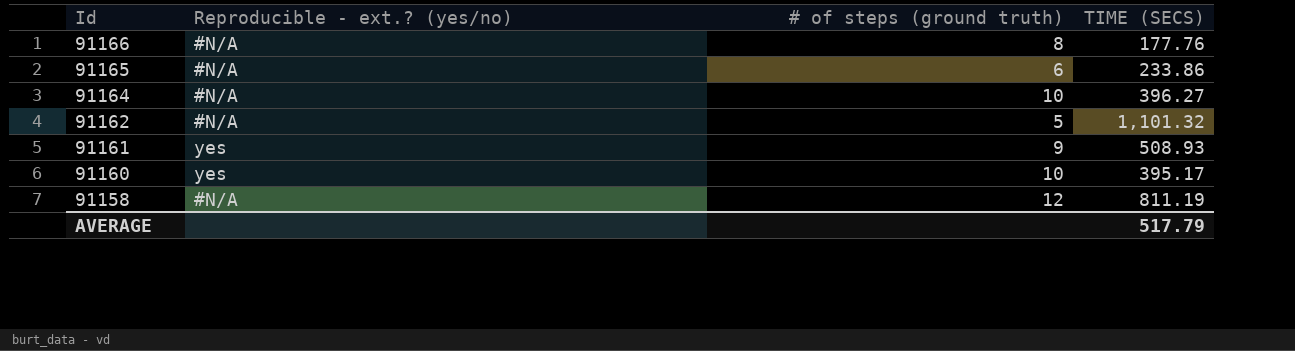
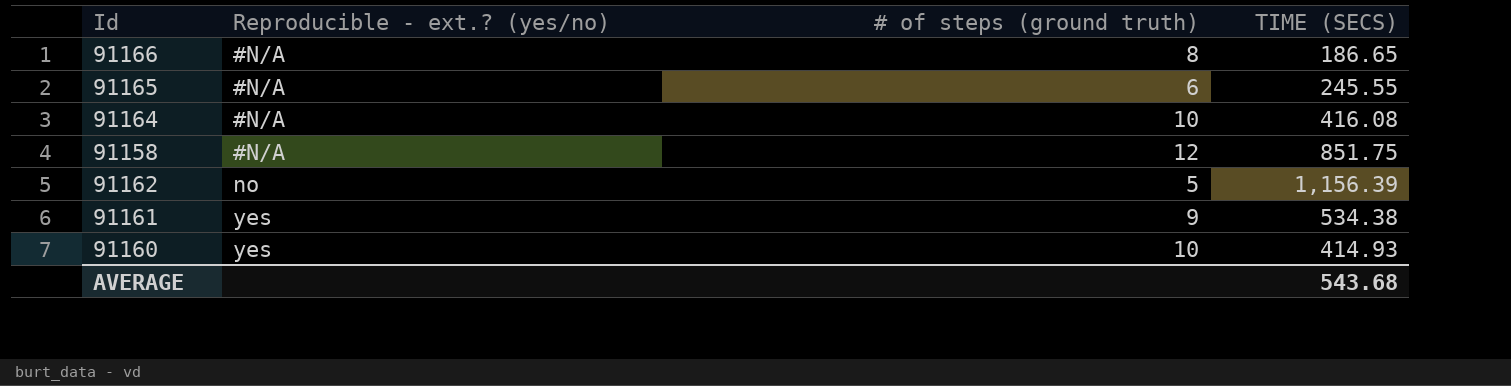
row order: Id descending -> Reproducible - ext.? (yes/no) ascending
91166 | TIME (SECS): 177.76 -> 186.65
91165 | TIME (SECS): 233.86 -> 245.55
91164 | TIME (SECS): 396.27 -> 416.08
91158 | TIME (SECS): 811.19 -> 851.75
91162 | Reproducible - ext.? (yes/no): #N/A -> no
91162 | TIME (SECS): 1,101.32 -> 1,156.39
91161 | TIME (SECS): 508.93 -> 534.38
91160 | TIME (SECS): 395.17 -> 414.93
AVERAGE | TIME (SECS): 517.79 -> 543.68

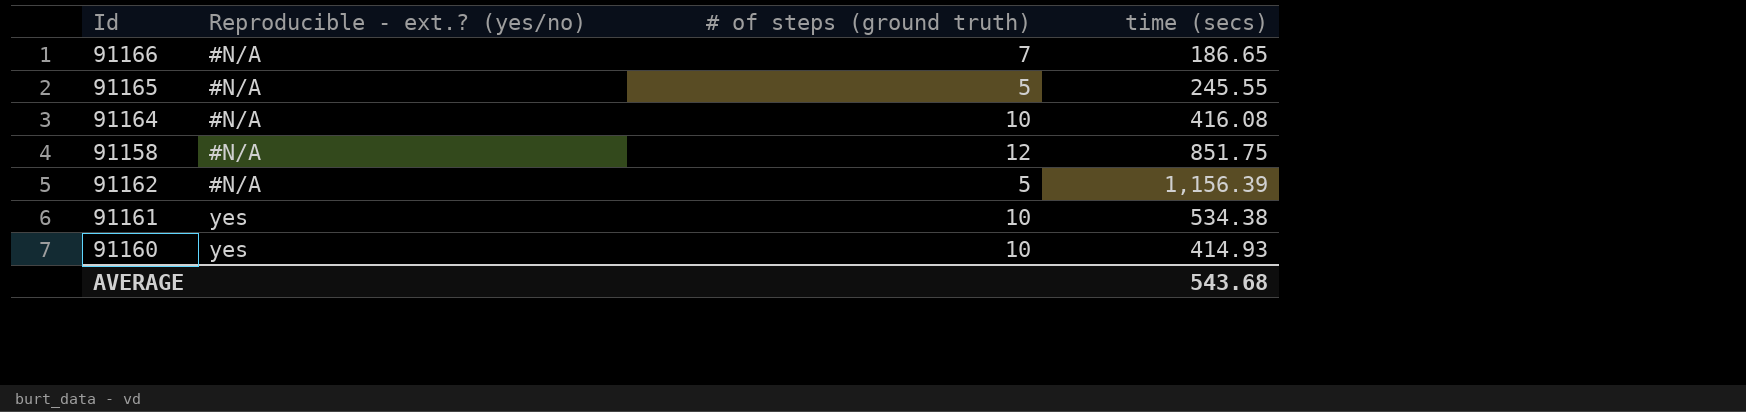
column name: TIME (SECS) -> time (secs)
91166 | # of steps (ground truth): 8 -> 7
91165 | # of steps (ground truth): 6 -> 5
91162 | Reproducible - ext.? (yes/no): no -> #N/A
91161 | # of steps (ground truth): 9 -> 10

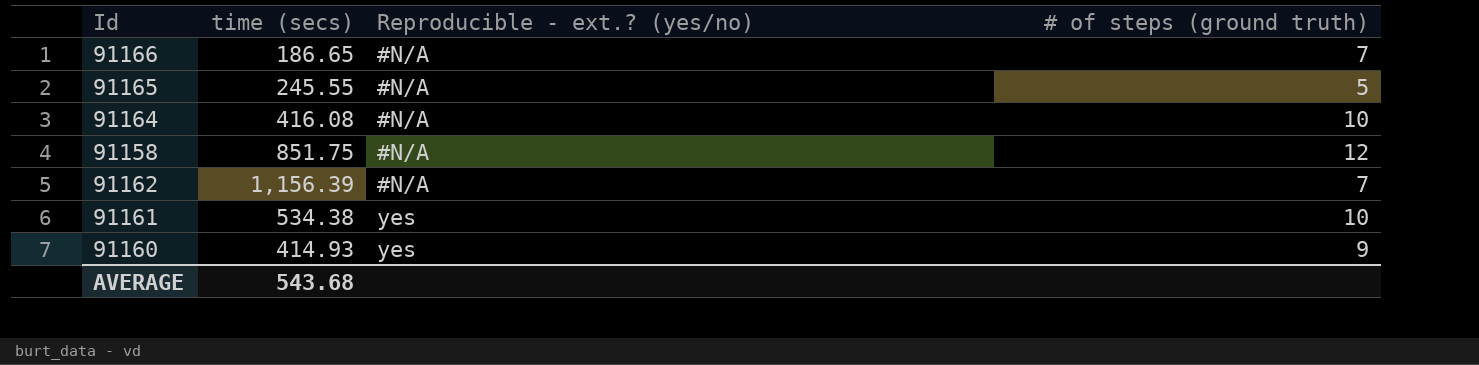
column time (secs) | position: 4 -> 2
91162 | # of steps (ground truth): 5 -> 7
91160 | # of steps (ground truth): 10 -> 9

